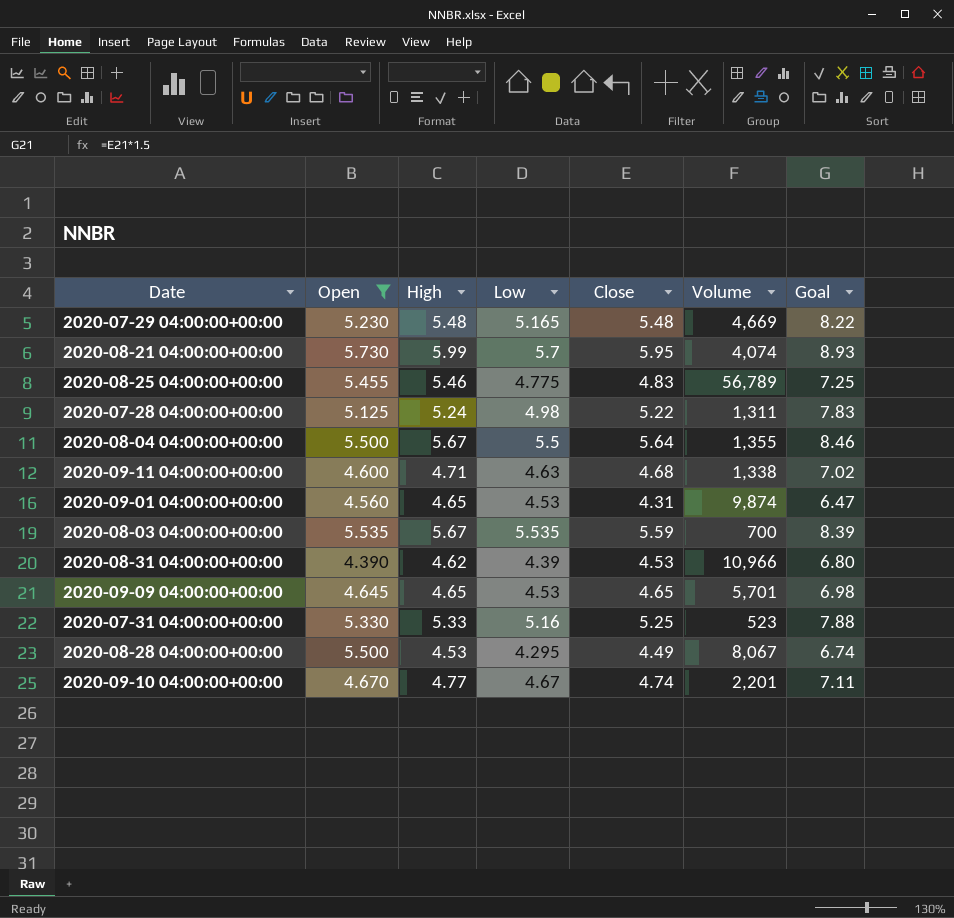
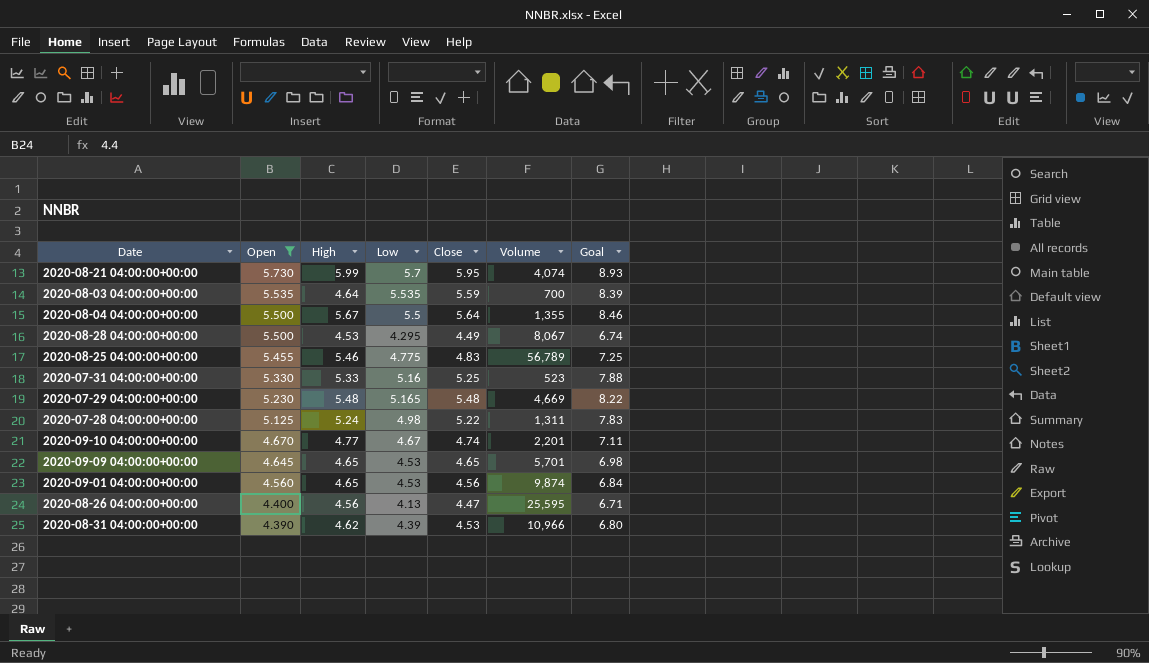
row order: none -> Open descending
row 2020-09-11 04:00:00+00:00: 4.600 | 4.71 | 4.63 | 4.68 | 1,338 | 7.02 -> none
2020-08-03 04:00:00+00:00 | High: 5.67 -> 4.64
2020-09-01 04:00:00+00:00 | Close: 4.31 -> 4.56
2020-09-01 04:00:00+00:00 | Goal: 6.47 -> 6.84
row 2020-08-26 04:00:00+00:00: none -> 4.400 | 4.56 | 4.13 | 4.47 | 25,595 | 6.71

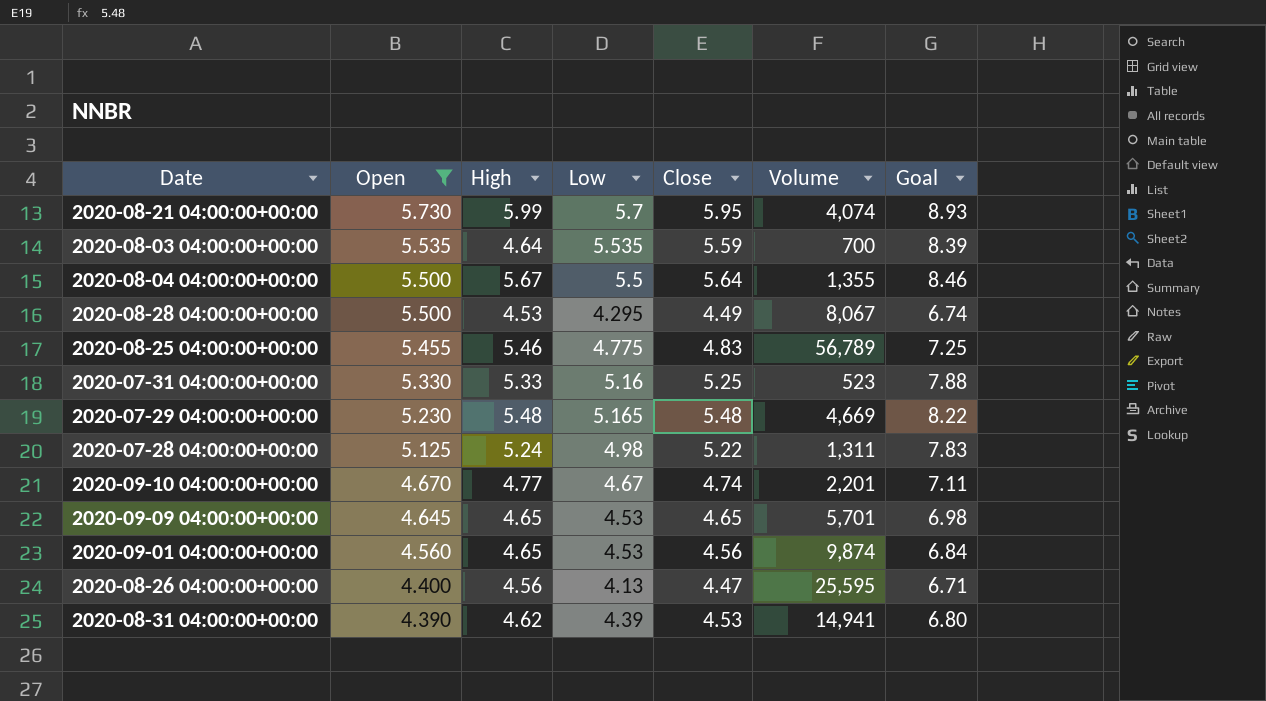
2020-08-31 04:00:00+00:00 | Volume: 10,966 -> 14,941

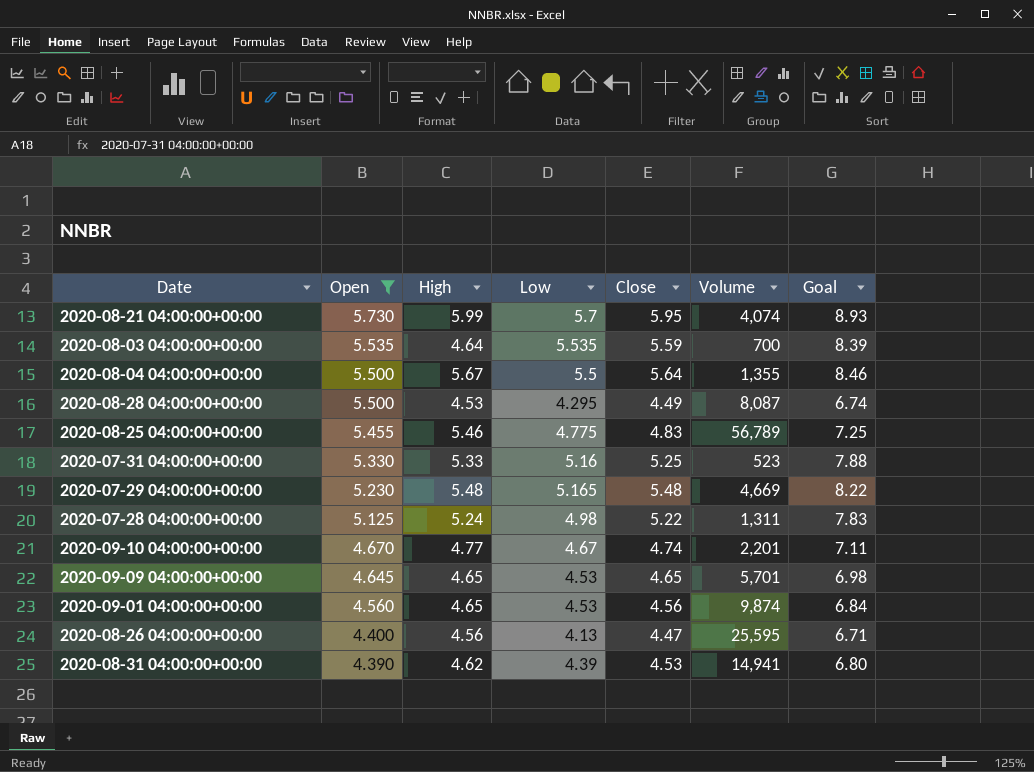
2020-08-28 04:00:00+00:00 | Volume: 8,067 -> 8,087

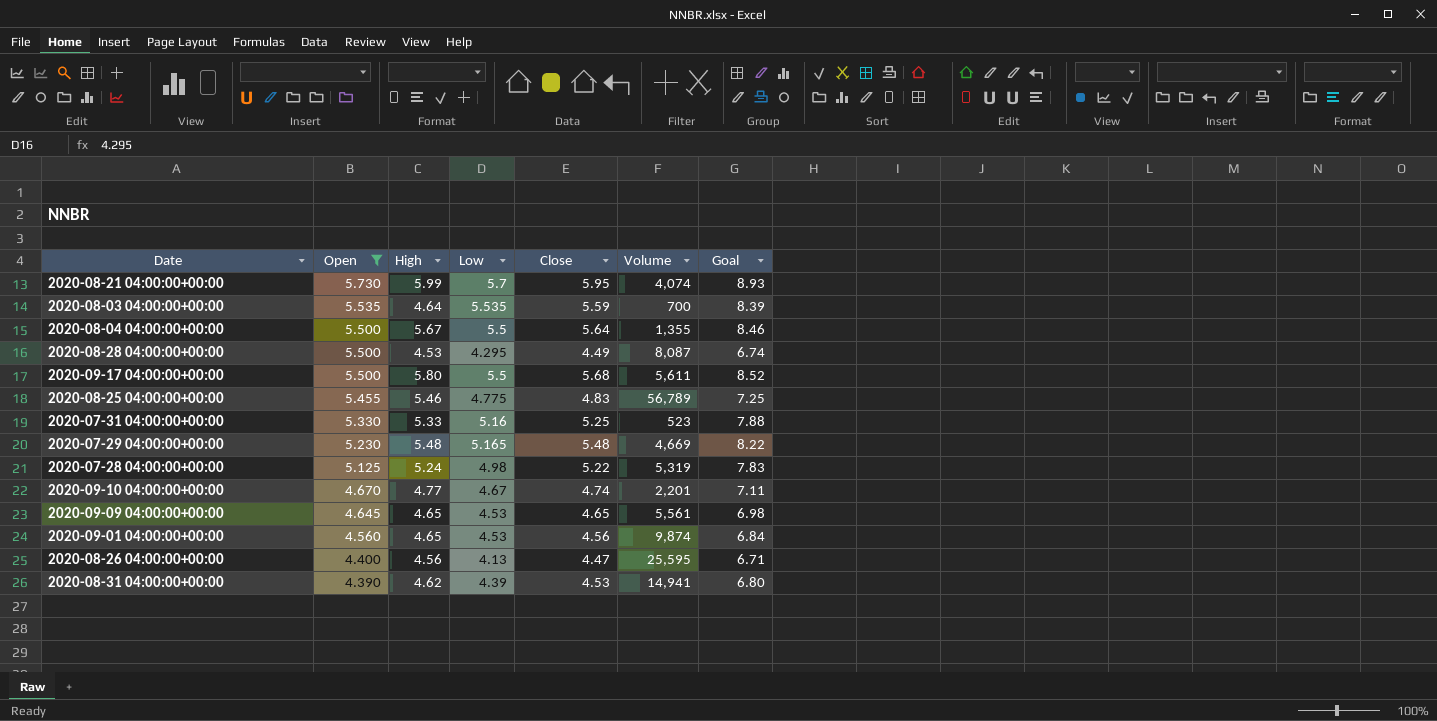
row 2020-09-17 04:00:00+00:00: none -> 5.500 | 5.80 | 5.5 | 5.68 | 5,611 | 8.52
2020-07-28 04:00:00+00:00 | Volume: 1,311 -> 5,319
2020-09-09 04:00:00+00:00 | Volume: 5,701 -> 5,561

